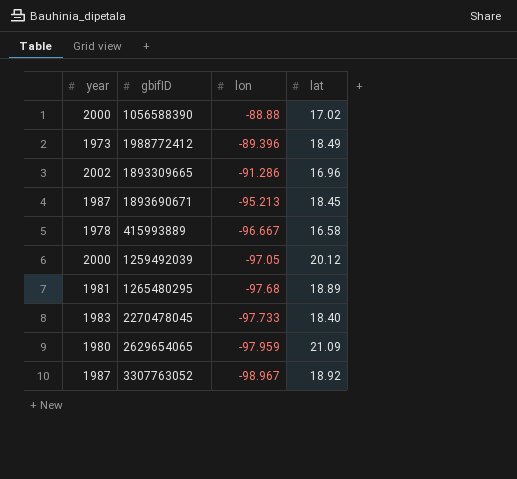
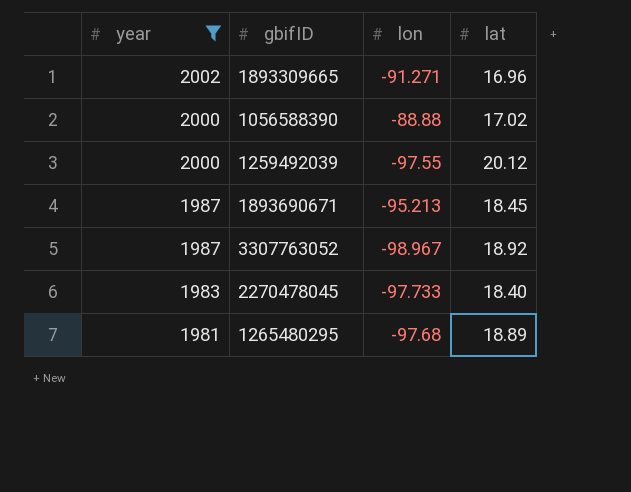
filter: none -> year >= 1981
row order: lon descending -> year descending
1893309665 | lon: -91.286 -> -91.271
1259492039 | lon: -97.05 -> -97.55

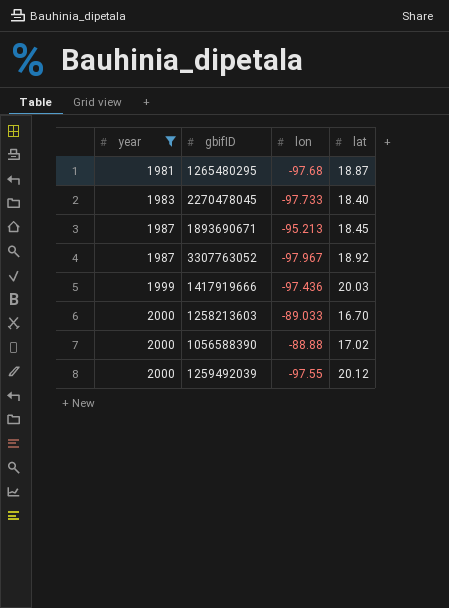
row order: year descending -> year ascending
row 1893309665: 2002 | -91.271 | 16.96 -> none
1265480295 | lat: 18.89 -> 18.87
3307763052 | lon: -98.967 -> -97.967
row 1417919666: none -> 1999 | -97.436 | 20.03
row 1258213603: none -> 2000 | -89.033 | 16.70

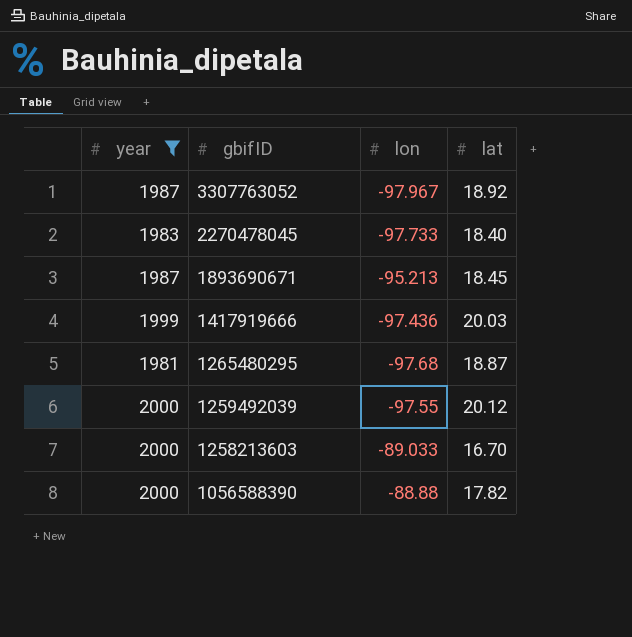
row order: year ascending -> gbifID descending
1056588390 | lat: 17.02 -> 17.82

